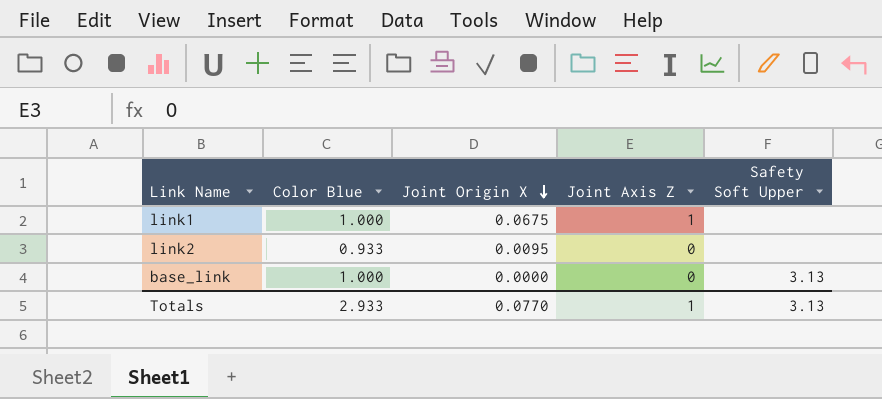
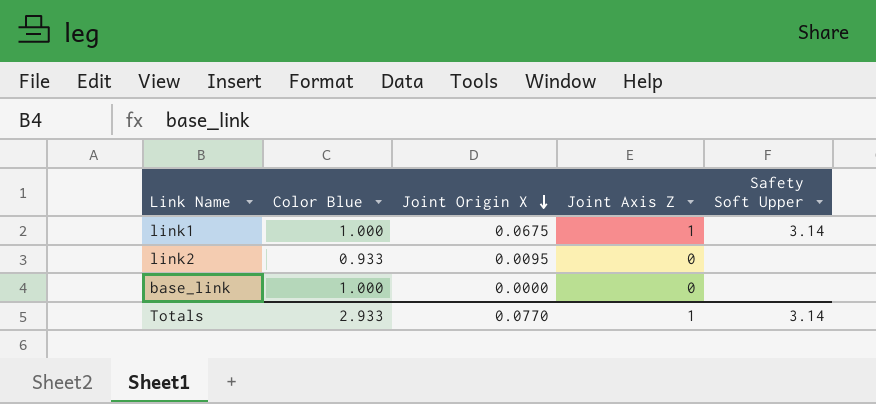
link1 | Safety Soft Upper: none -> 3.14
base_link | Safety Soft Upper: 3.13 -> none
Totals | Safety Soft Upper: 3.13 -> 3.14

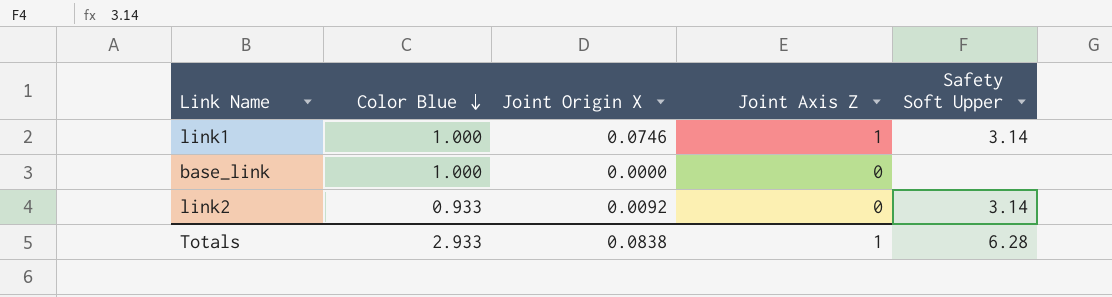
row order: Joint Origin X descending -> Color Blue descending
link1 | Joint Origin X: 0.0675 -> 0.0746
link2 | Joint Origin X: 0.0095 -> 0.0092
link2 | Safety Soft Upper: none -> 3.14
Totals | Joint Origin X: 0.0770 -> 0.0838
Totals | Safety Soft Upper: 3.14 -> 6.28

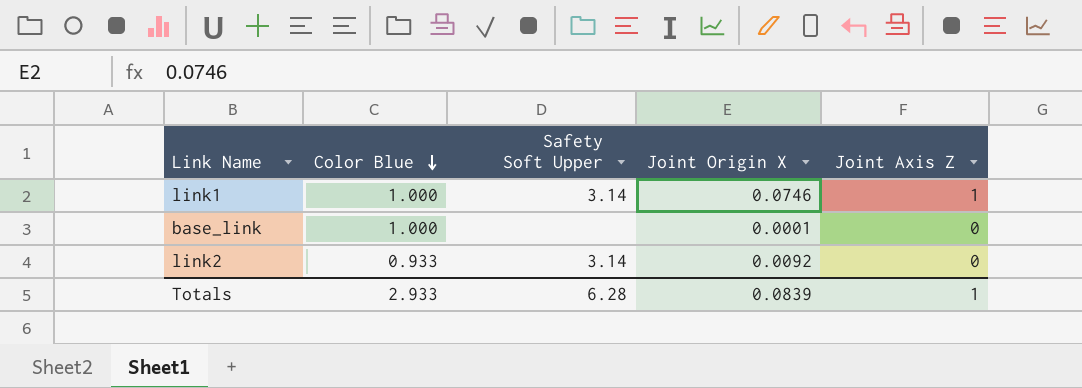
column Safety Soft Upper | position: 5 -> 3
base_link | Joint Origin X: 0.0000 -> 0.0001
Totals | Joint Origin X: 0.0838 -> 0.0839

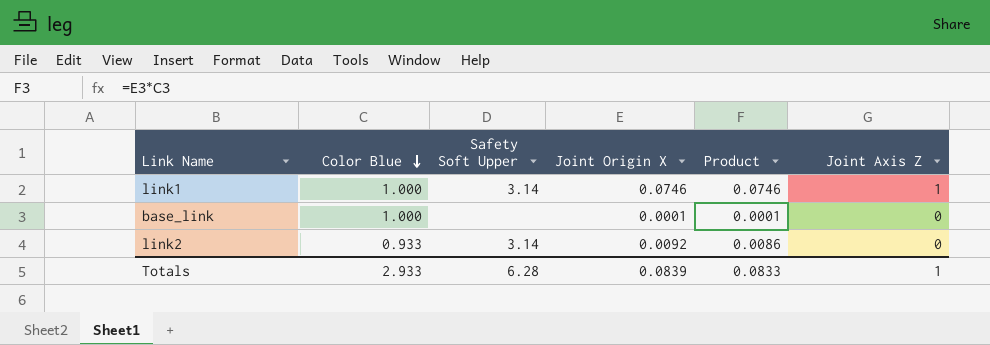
column Product | formula: none -> [Color Blue] * [Joint Origin X]

